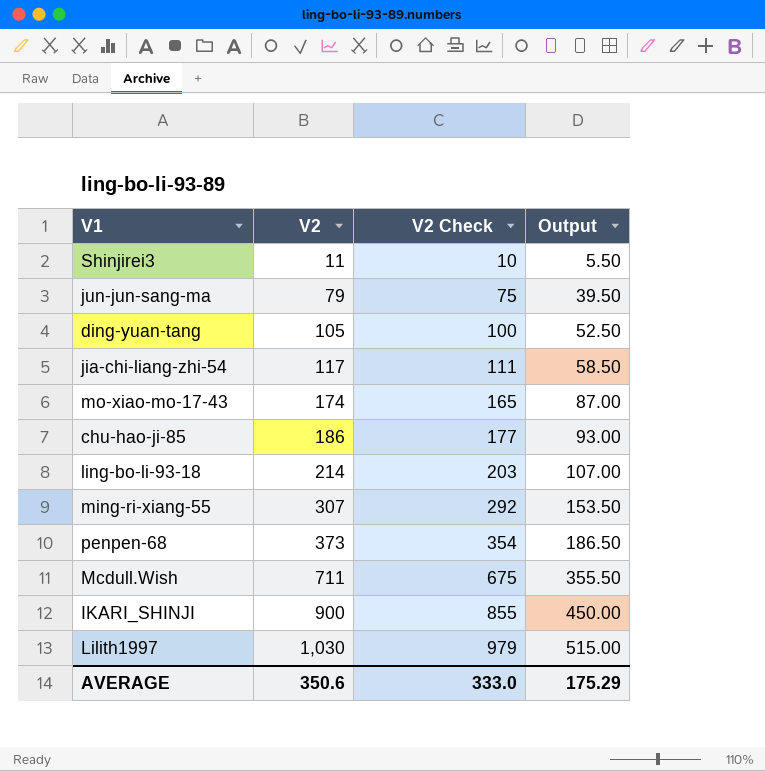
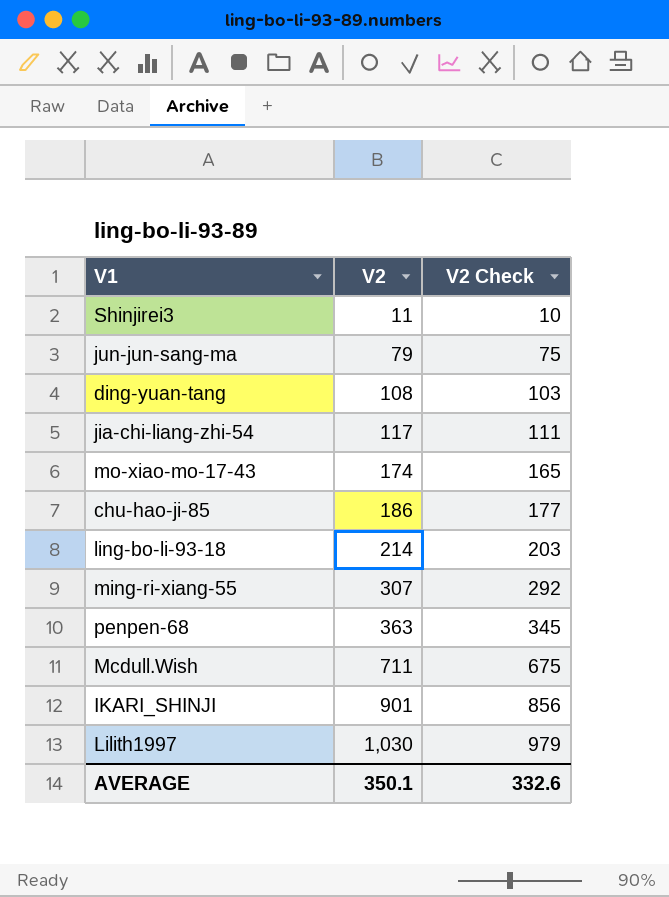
column Output | formula: [V2] * 0.5 -> none
ding-yuan-tang | V2: 105 -> 108
ding-yuan-tang | V2 Check: 100 -> 103
penpen-68 | V2: 373 -> 363
penpen-68 | V2 Check: 354 -> 345
IKARI_SHINJI | V2: 900 -> 901
IKARI_SHINJI | V2 Check: 855 -> 856
AVERAGE | V2: 350.6 -> 350.1
AVERAGE | V2 Check: 333.0 -> 332.6

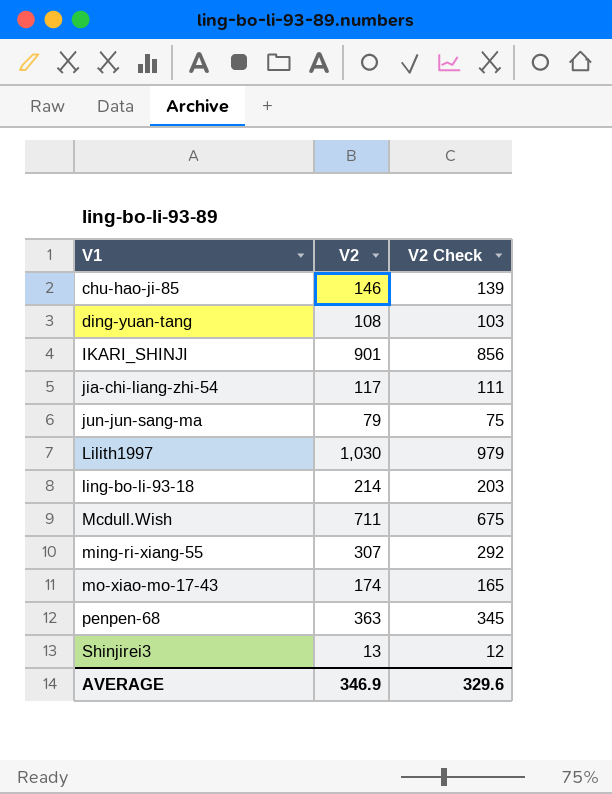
row order: V2 ascending -> V1 ascending
chu-hao-ji-85 | V2: 186 -> 146
chu-hao-ji-85 | V2 Check: 177 -> 139
Shinjirei3 | V2: 11 -> 13
Shinjirei3 | V2 Check: 10 -> 12
AVERAGE | V2: 350.1 -> 346.9
AVERAGE | V2 Check: 332.6 -> 329.6

